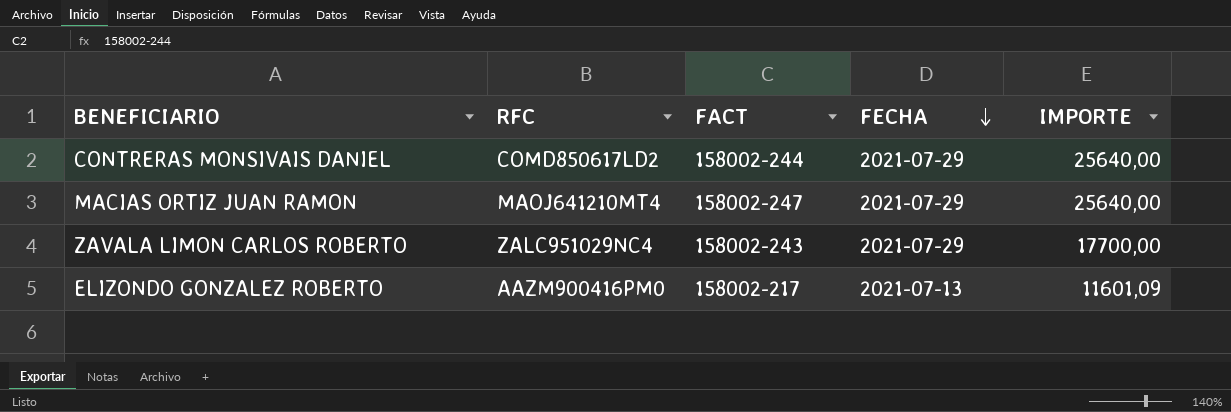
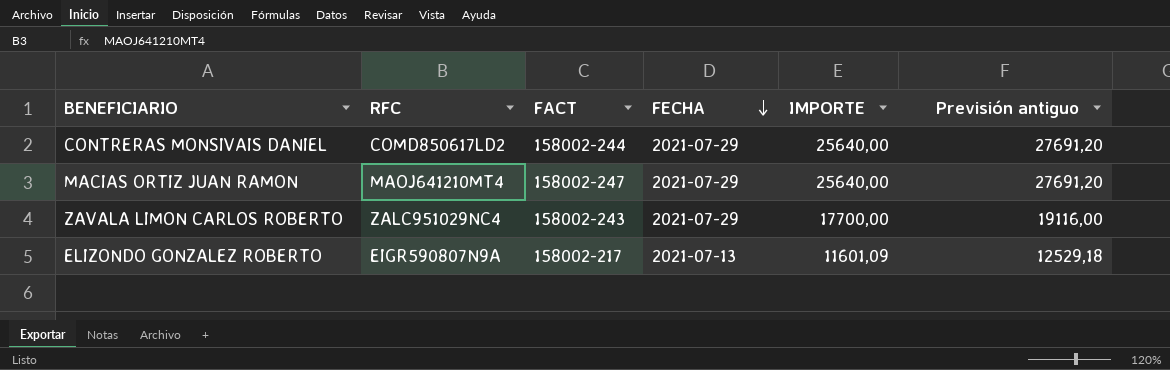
column Previsión antiguo | formula: none -> [IMPORTE] * 1,08
ELIZONDO GONZALEZ ROBERTO | RFC: AAZM900416PM0 -> EIGR590807N9A

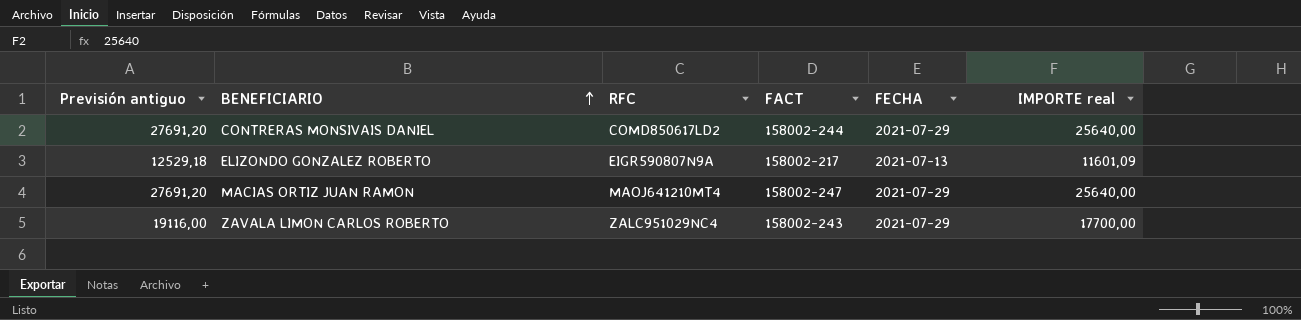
row order: FECHA descending -> BENEFICIARIO ascending
column Previsión antiguo | position: 6 -> 1
column name: IMPORTE -> IMPORTE real

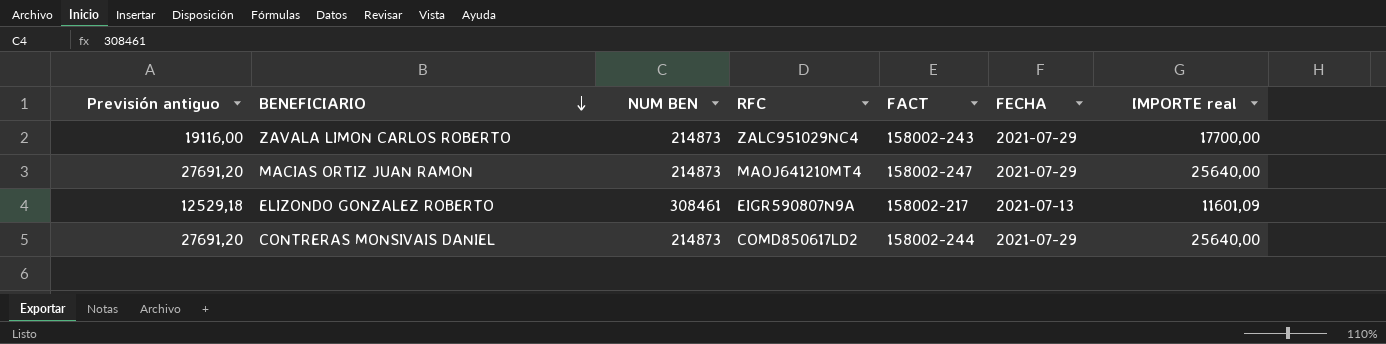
row order: BENEFICIARIO ascending -> BENEFICIARIO descending
column NUM BEN | position: none -> 3

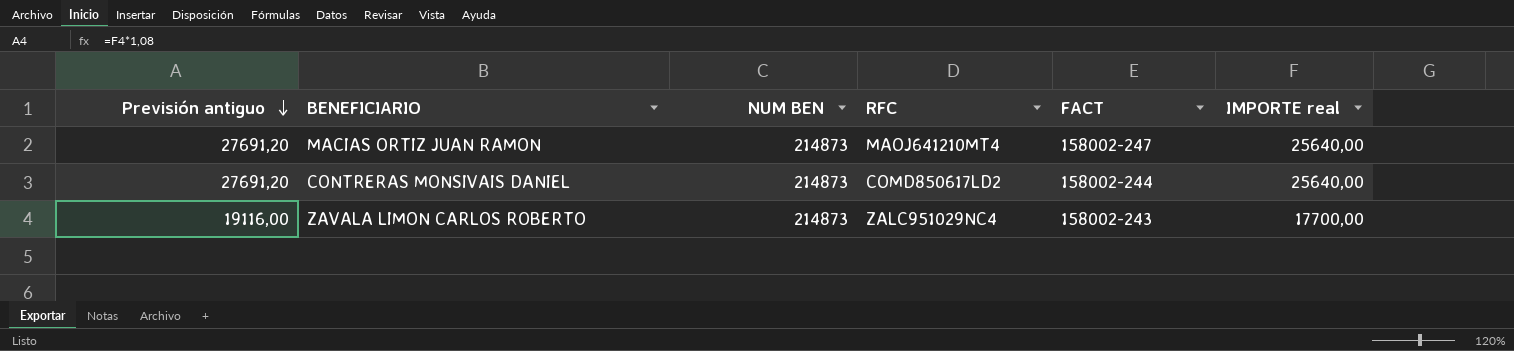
row order: BENEFICIARIO descending -> Previsión antiguo descending
column FECHA | position: 6 -> none
row ELIZONDO GONZALEZ ROBERTO: 12529,18 | 308461 | EIGR590807N9A | 158002-217 | 2021-07-13 | 11601,09 -> none

